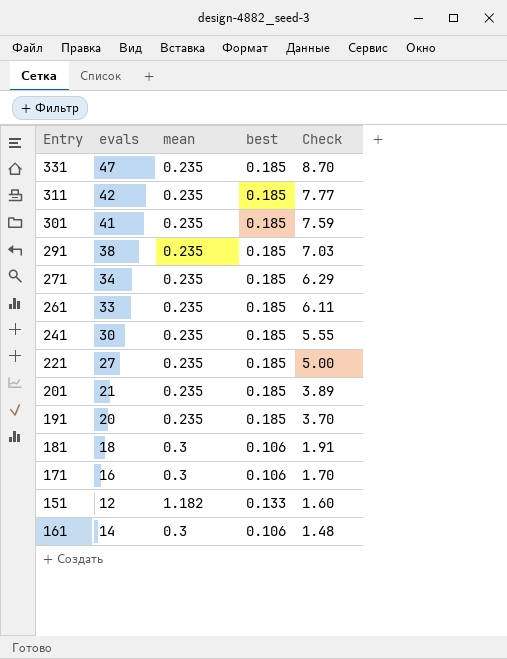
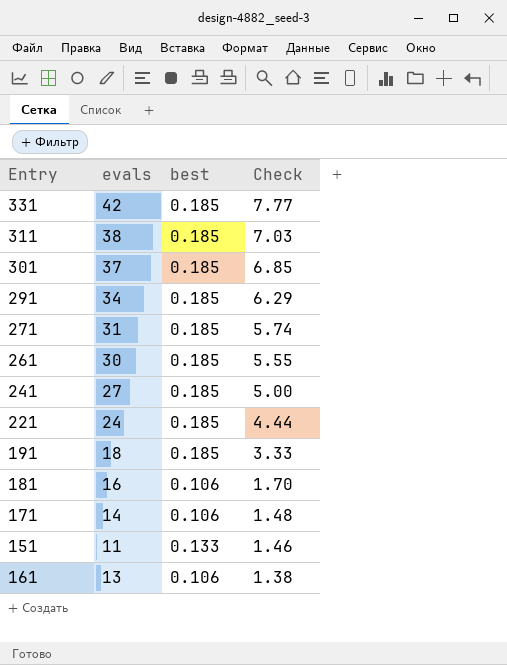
column mean | position: 3 -> none
row 201: 21 | 0.235 | 0.185 | 3.89 -> none
331 | evals: 47 -> 42
331 | Check: 8.70 -> 7.77
311 | evals: 42 -> 38
311 | Check: 7.77 -> 7.03
301 | evals: 41 -> 37
301 | Check: 7.59 -> 6.85
291 | evals: 38 -> 34
291 | Check: 7.03 -> 6.29
271 | evals: 34 -> 31
271 | Check: 6.29 -> 5.74
261 | evals: 33 -> 30
261 | Check: 6.11 -> 5.55
241 | evals: 30 -> 27
241 | Check: 5.55 -> 5.00
221 | evals: 27 -> 24
221 | Check: 5.00 -> 4.44
191 | evals: 20 -> 18
191 | Check: 3.70 -> 3.33
181 | evals: 18 -> 16
181 | Check: 1.91 -> 1.70
171 | evals: 16 -> 14
171 | Check: 1.70 -> 1.48
151 | evals: 12 -> 11
151 | Check: 1.60 -> 1.46
161 | evals: 14 -> 13
161 | Check: 1.48 -> 1.38

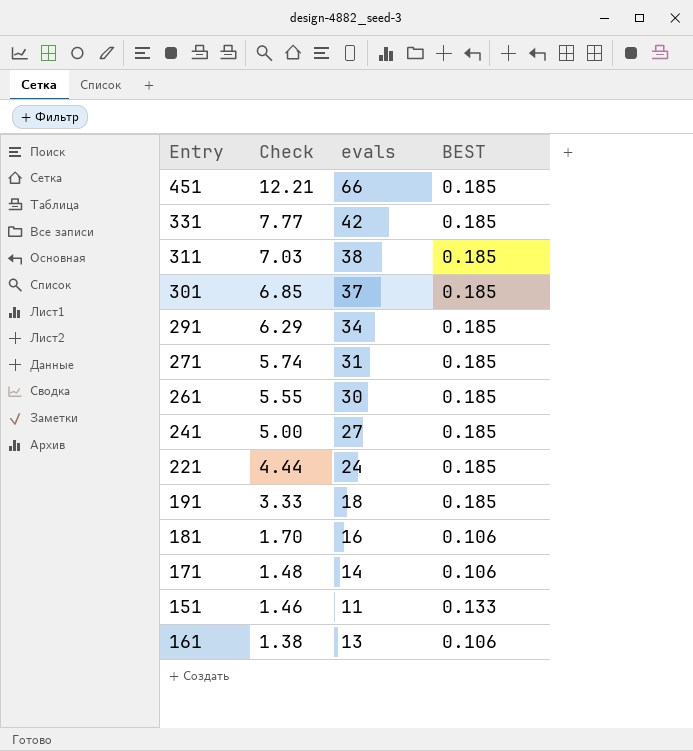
column Check | position: 4 -> 2
column name: best -> BEST
row 451: none -> 12.21 | 66 | 0.185

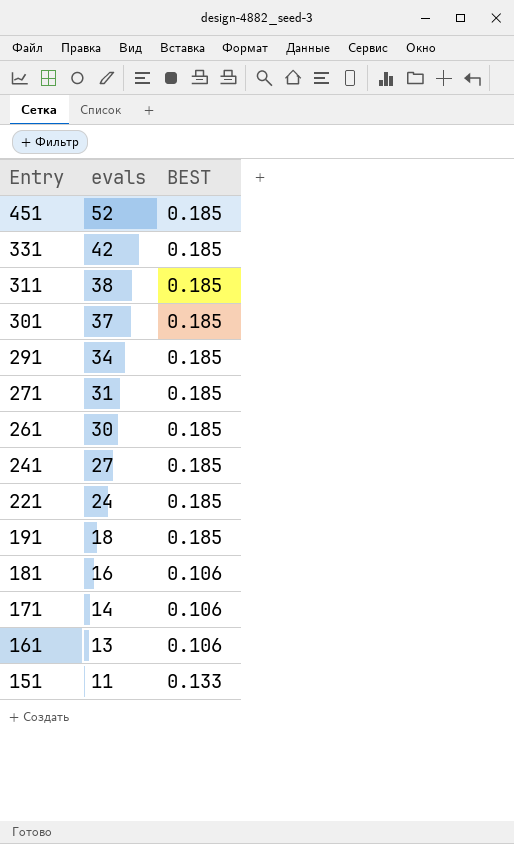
row order: Check descending -> Entry descending
column Check | formula: [evals] * [BEST] -> none
451 | evals: 66 -> 52

